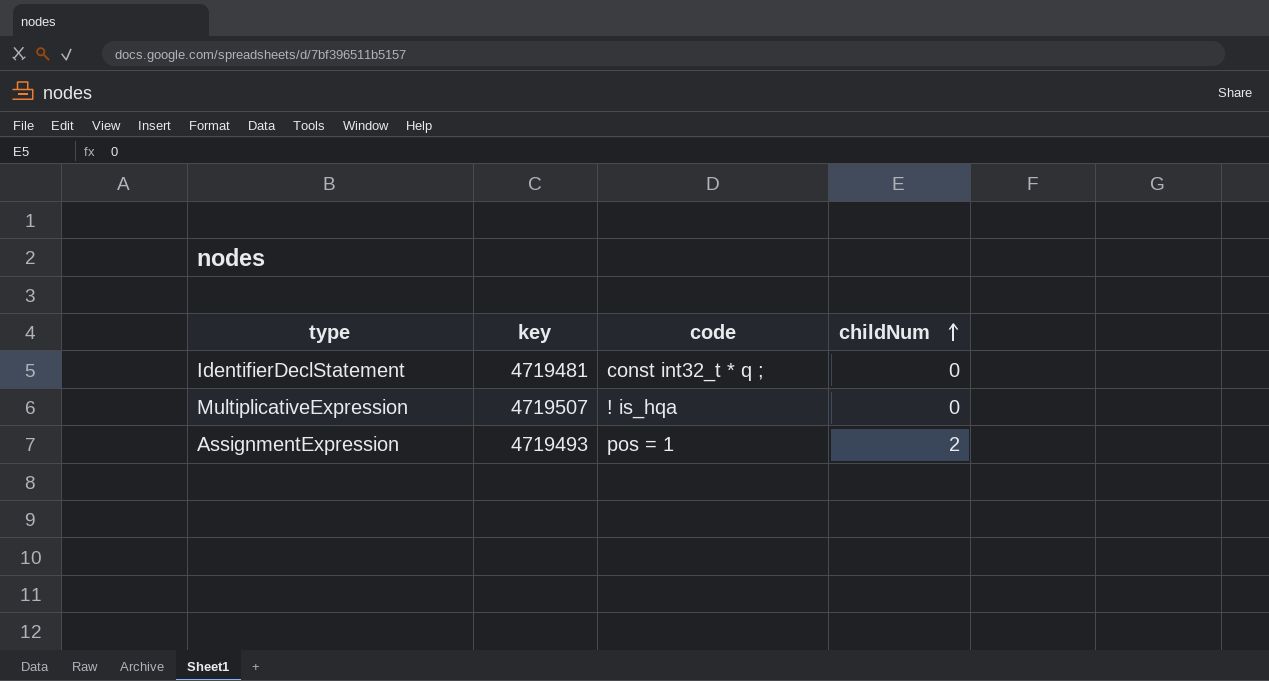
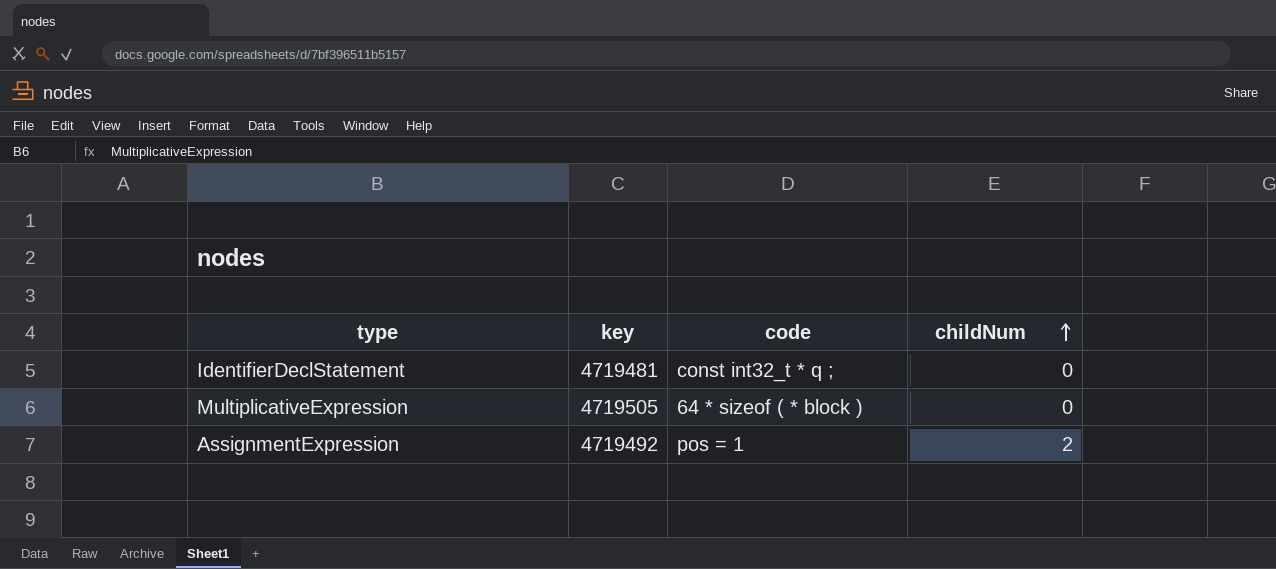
MultiplicativeExpression | key: 4719507 -> 4719505
MultiplicativeExpression | code: ! is_hqa -> 64 * sizeof ( * block )
AssignmentExpression | key: 4719493 -> 4719492

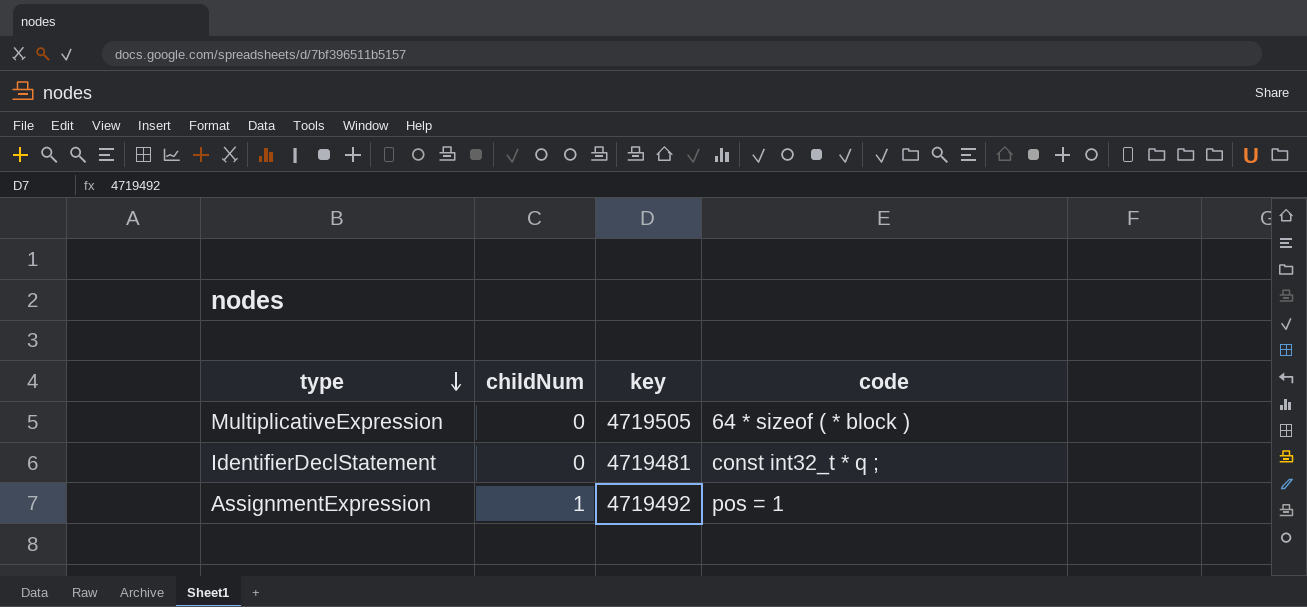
row order: childNum ascending -> type descending
column childNum | position: 4 -> 2
AssignmentExpression | childNum: 2 -> 1

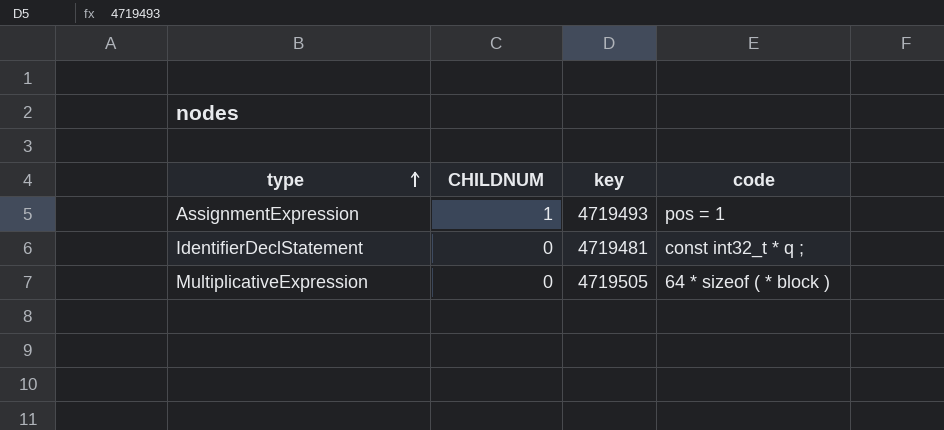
row order: type descending -> type ascending
column name: childNum -> CHILDNUM
AssignmentExpression | key: 4719492 -> 4719493

